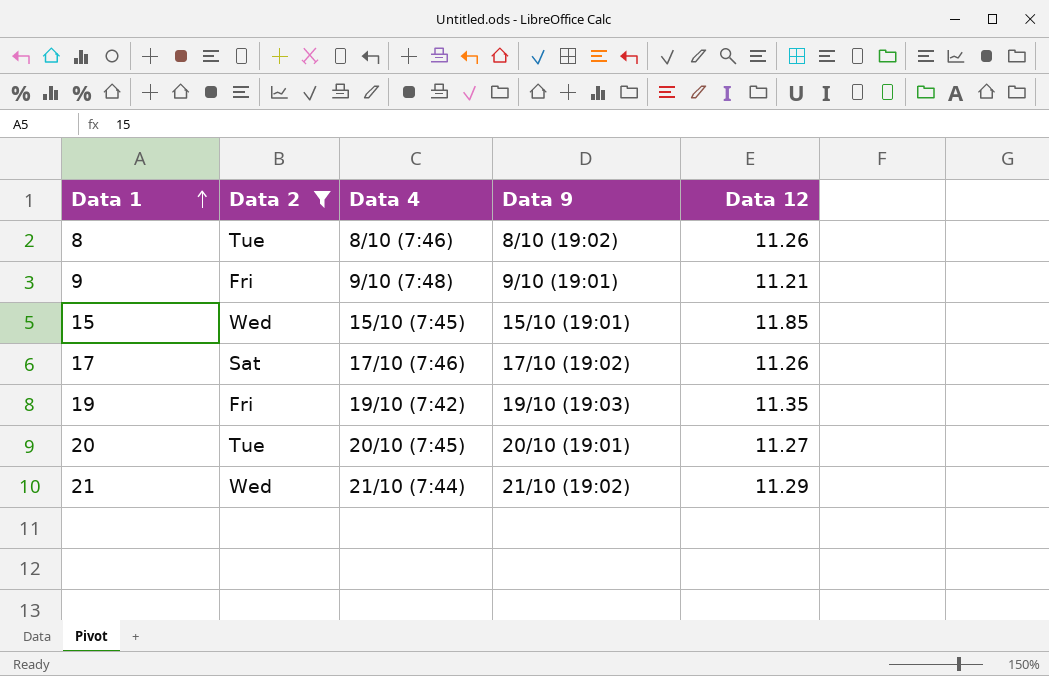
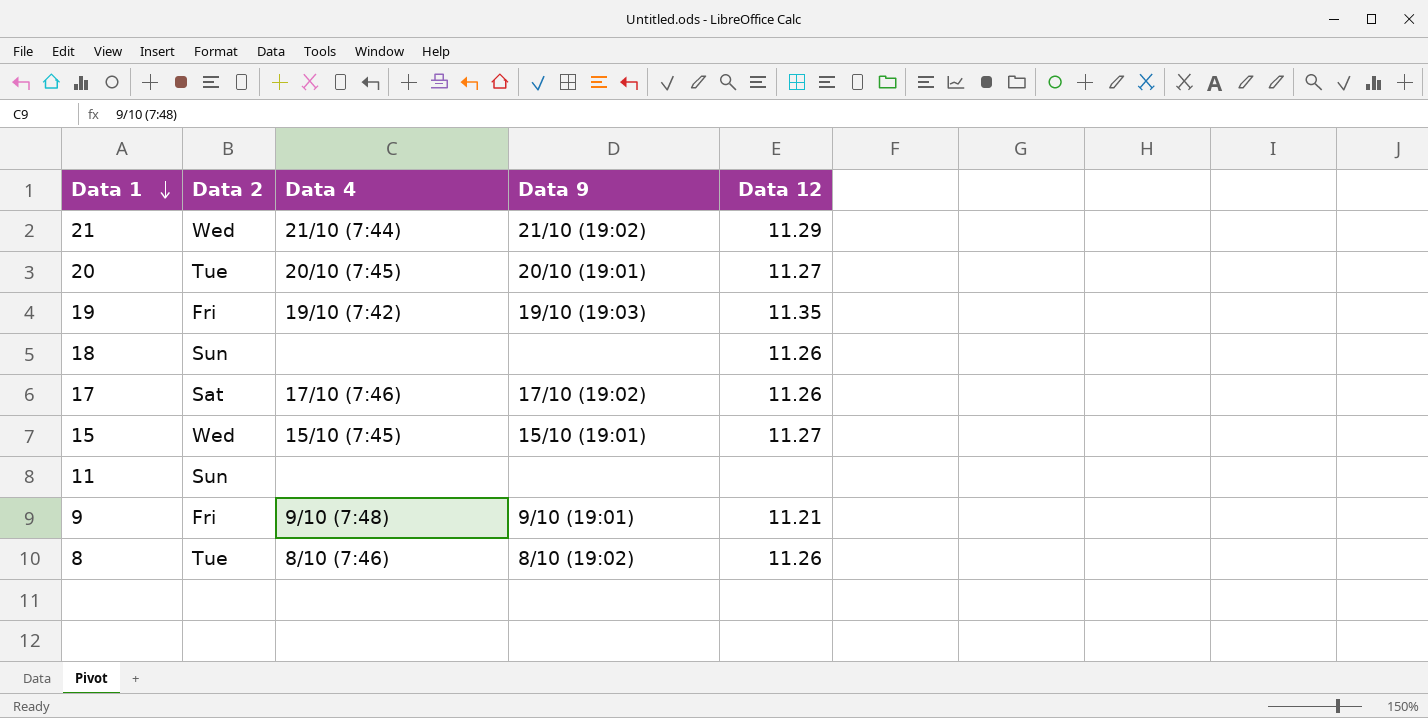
filter: Data 2 != Sun -> none
row order: Data 1 ascending -> Data 1 descending
15 | Data 12: 11.85 -> 11.27

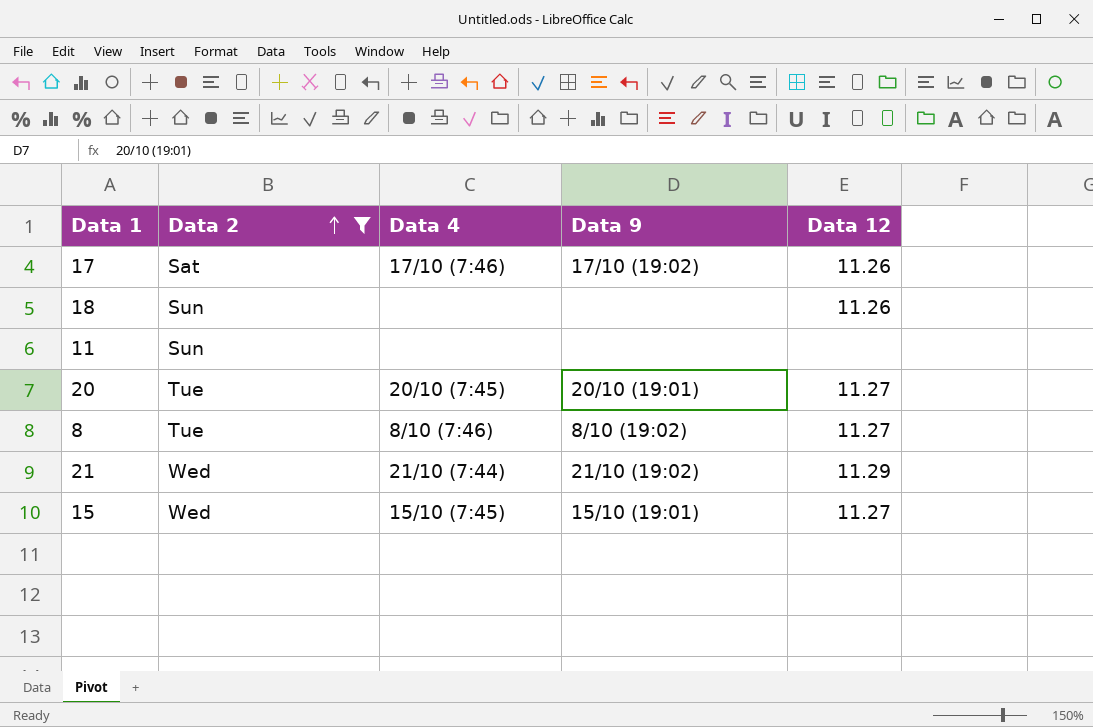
filter: none -> Data 2 != Fri
row order: Data 1 descending -> Data 2 ascending
8 | Data 12: 11.26 -> 11.27

